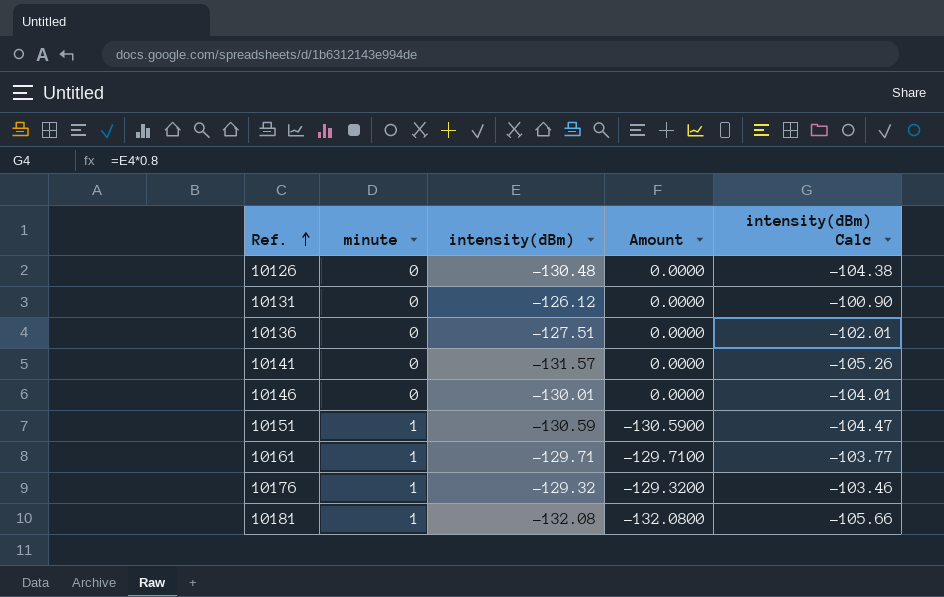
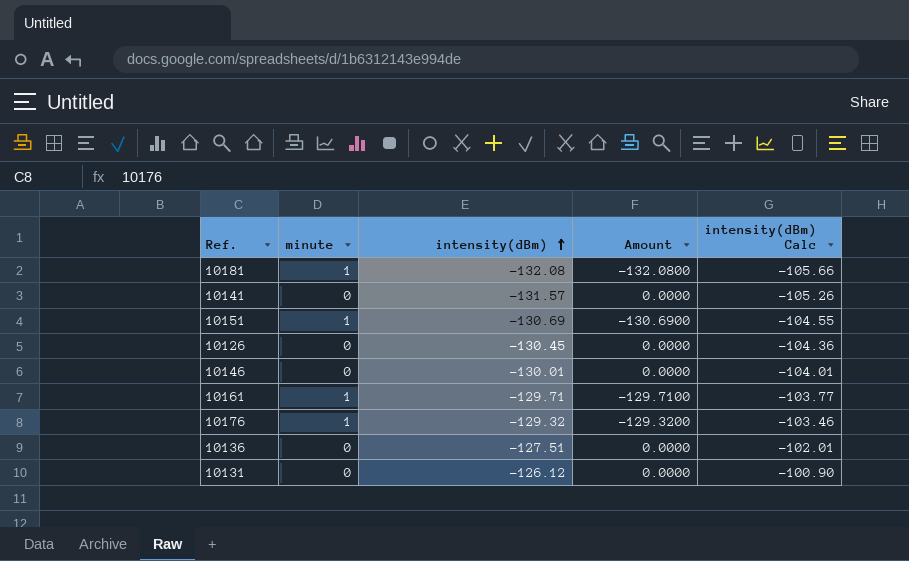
row order: Ref. ascending -> intensity(dBm) ascending
10151 | intensity(dBm): -130.59 -> -130.69
10151 | Amount: -130.5900 -> -130.6900
10151 | intensity(dBm) Calc: -104.47 -> -104.55
10126 | intensity(dBm): -130.48 -> -130.45
10126 | intensity(dBm) Calc: -104.38 -> -104.36

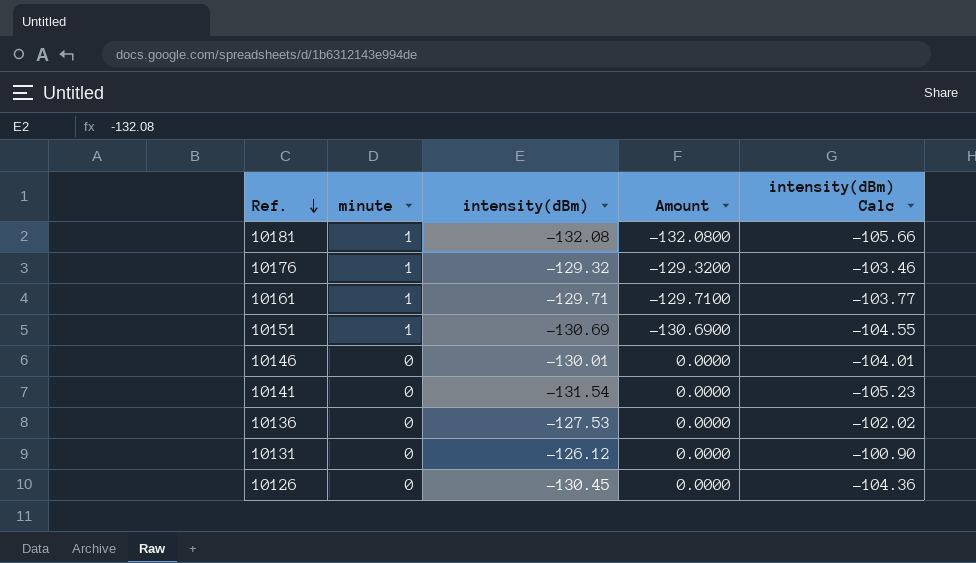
row order: intensity(dBm) ascending -> Ref. descending
10141 | intensity(dBm): -131.57 -> -131.54
10141 | intensity(dBm) Calc: -105.26 -> -105.23
10136 | intensity(dBm): -127.51 -> -127.53
10136 | intensity(dBm) Calc: -102.01 -> -102.02

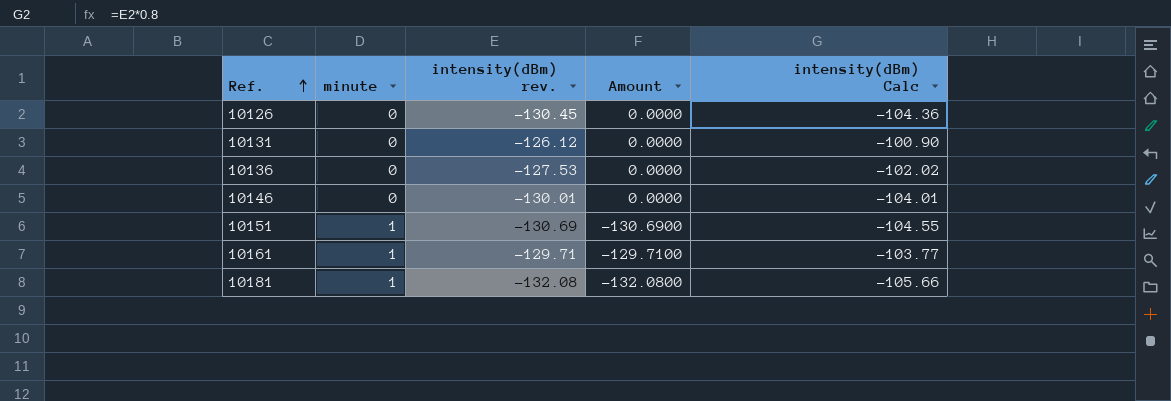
row order: Ref. descending -> Ref. ascending
column name: intensity(dBm) -> intensity(dBm) rev.
row 10176: 1 | -129.32 | -129.3200 | -103.46 -> none
row 10141: 0 | -131.54 | 0.0000 | -105.23 -> none

